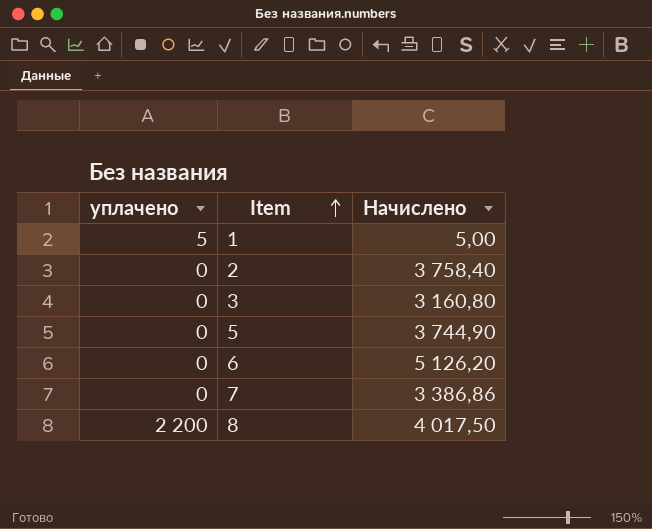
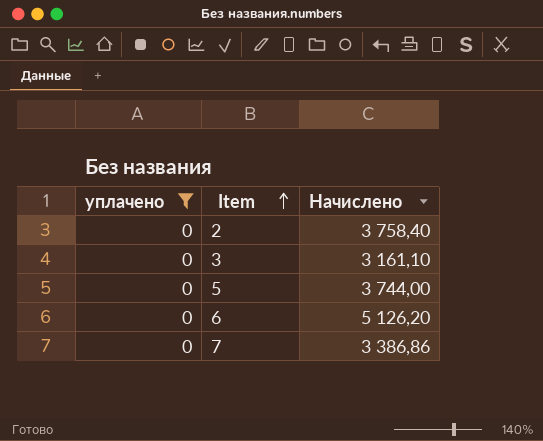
filter: none -> уплачено = 0
3 | Начислено: 3 160,80 -> 3 161,10
5 | Начислено: 3 744,90 -> 3 744,00

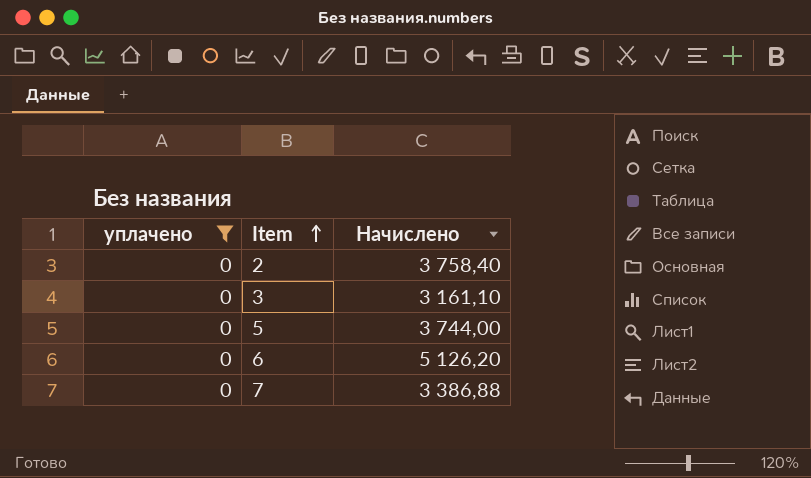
7 | Начислено: 3 386,86 -> 3 386,88

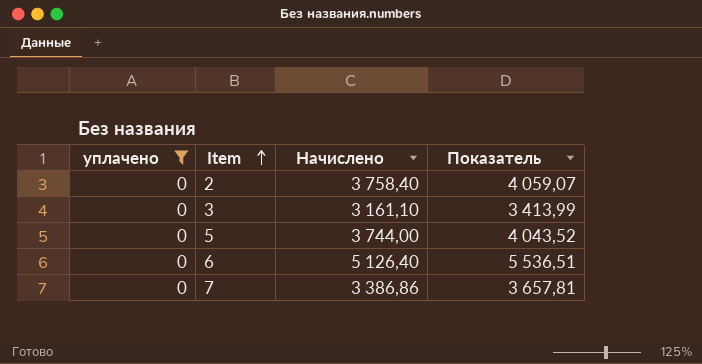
column Показатель | formula: none -> [Начислено] * 1,08
6 | Начислено: 5 126,20 -> 5 126,40
7 | Начислено: 3 386,88 -> 3 386,86

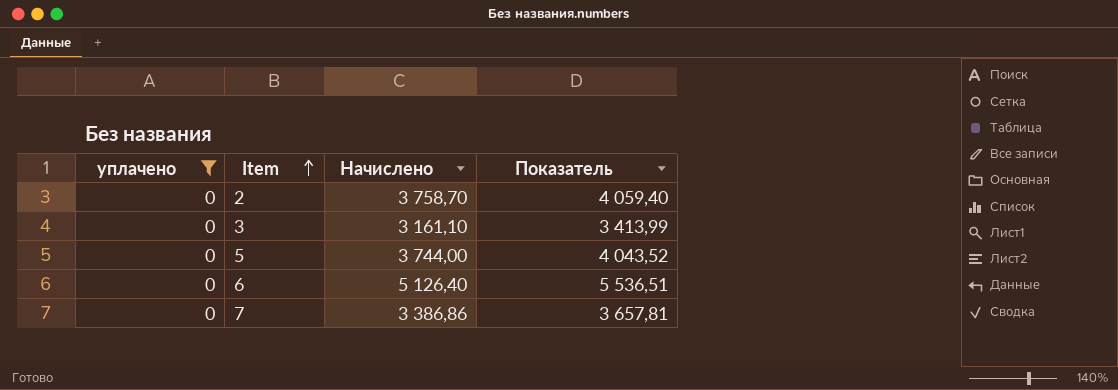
2 | Начислено: 3 758,40 -> 3 758,70
2 | Показатель: 4 059,07 -> 4 059,40

